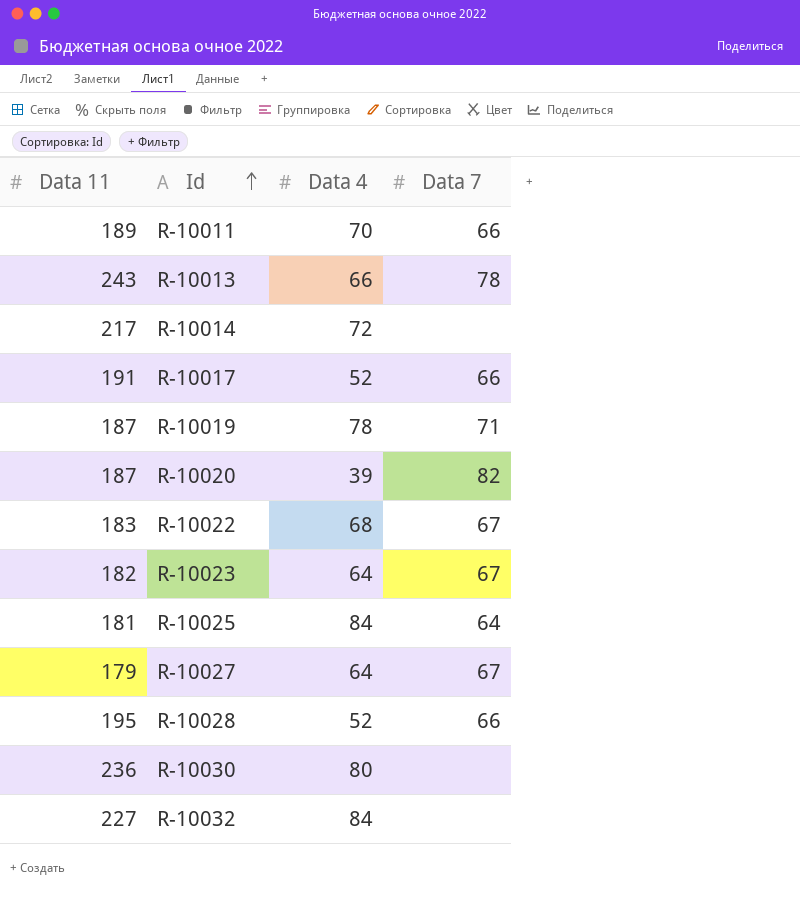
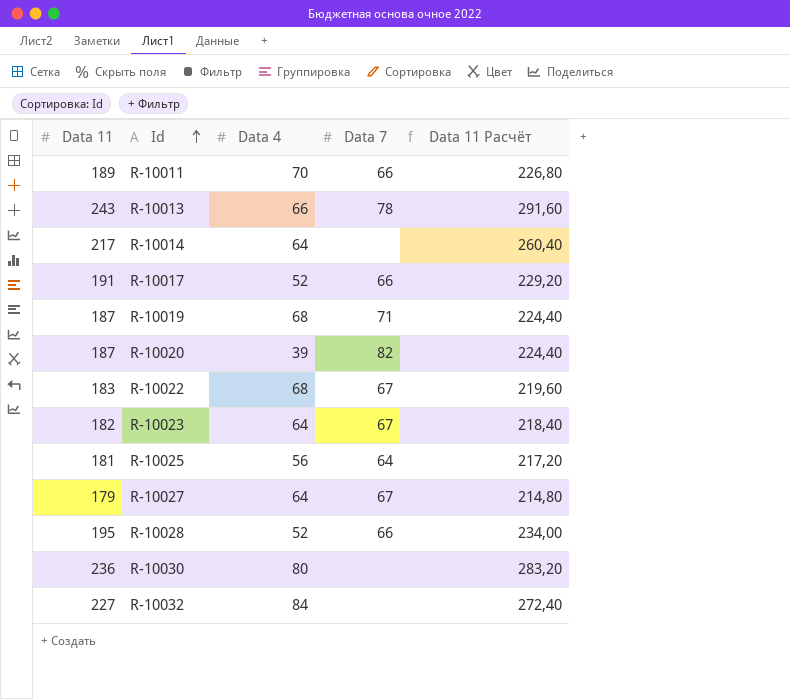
column Data 11 Расчёт | formula: none -> [Data 11] * 1,2
R-10014 | Data 4: 72 -> 64
R-10019 | Data 4: 78 -> 68
R-10025 | Data 4: 84 -> 56

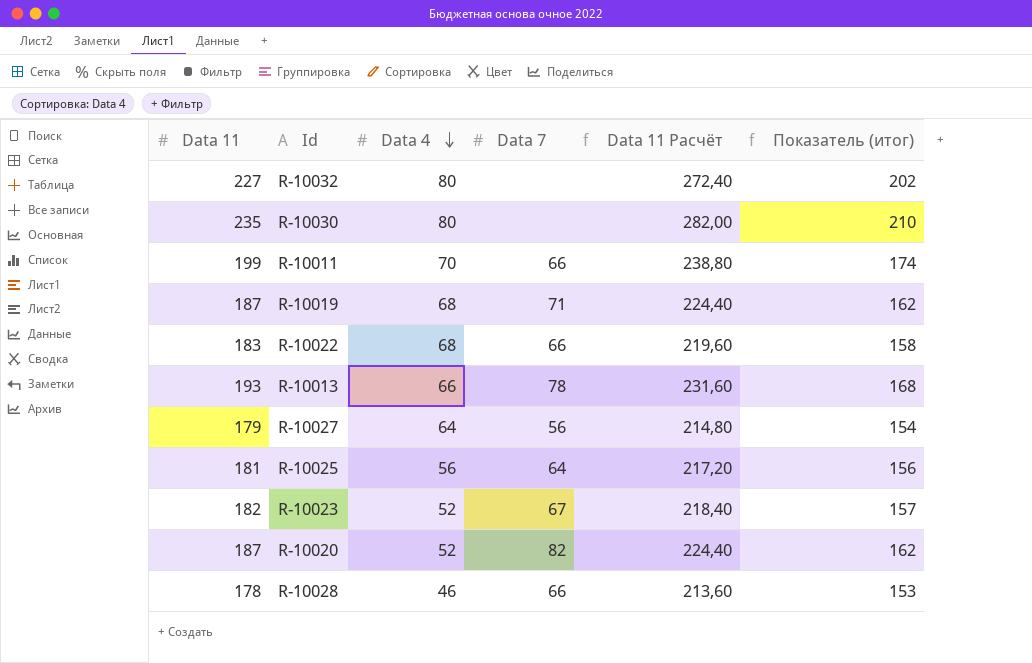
row order: Id ascending -> Data 4 descending
column Показатель (итог) | formula: none -> [Data 11] - 25
row R-10014: 217 | 64 | none | 260,40 -> none
row R-10017: 191 | 52 | 66 | 229,20 -> none
R-10032 | Data 4: 84 -> 80
R-10030 | Data 11: 236 -> 235
R-10030 | Data 11 Расчёт: 283,20 -> 282,00
R-10011 | Data 11: 189 -> 199
R-10011 | Data 11 Расчёт: 226,80 -> 238,80
R-10022 | Data 7: 67 -> 66
R-10013 | Data 11: 243 -> 193
R-10013 | Data 11 Расчёт: 291,60 -> 231,60
R-10027 | Data 7: 67 -> 56
R-10023 | Data 4: 64 -> 52
R-10020 | Data 4: 39 -> 52
R-10028 | Data 11: 195 -> 178
R-10028 | Data 4: 52 -> 46
R-10028 | Data 11 Расчёт: 234,00 -> 213,60

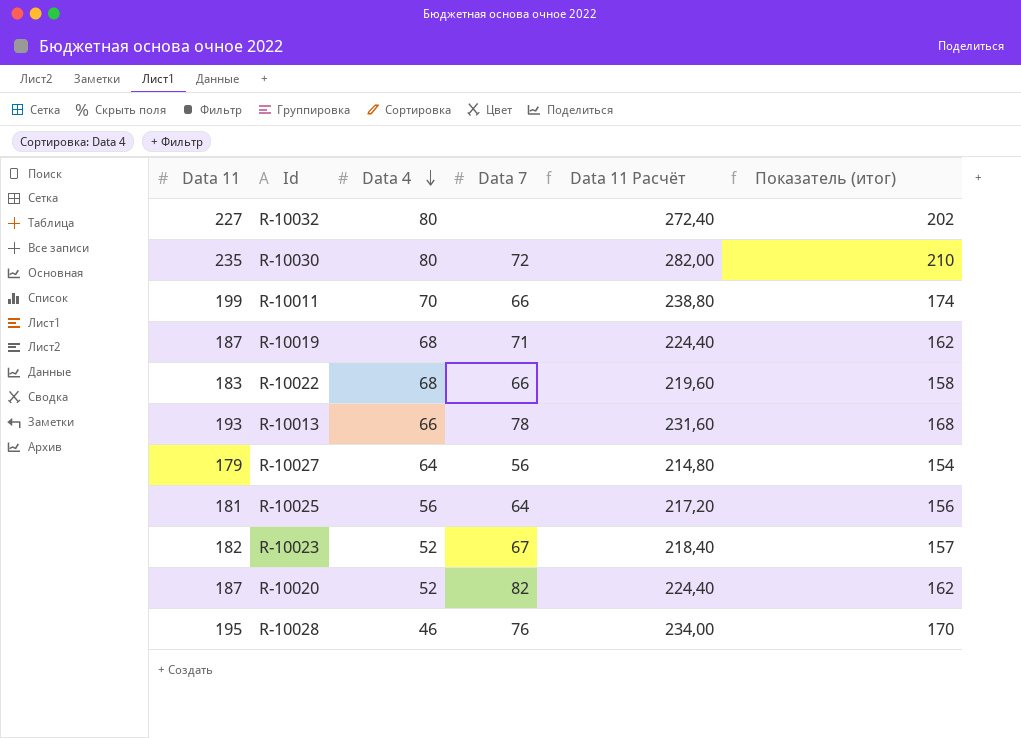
R-10030 | Data 7: none -> 72
R-10028 | Data 11: 178 -> 195
R-10028 | Data 7: 66 -> 76
R-10028 | Data 11 Расчёт: 213,60 -> 234,00
R-10028 | Показатель (итог): 153 -> 170

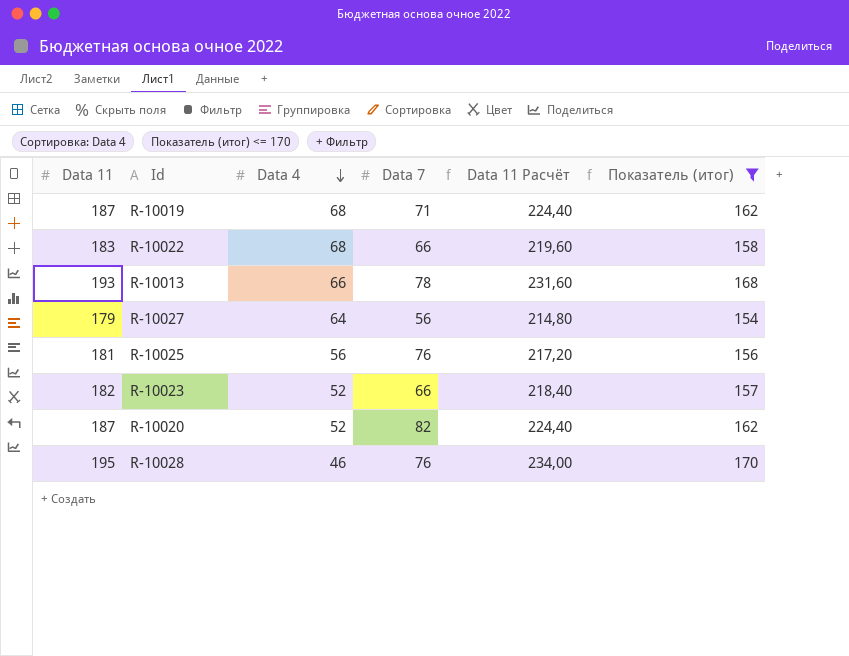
filter: none -> Показатель (итог) <= 170
R-10025 | Data 7: 64 -> 76
R-10023 | Data 7: 67 -> 66

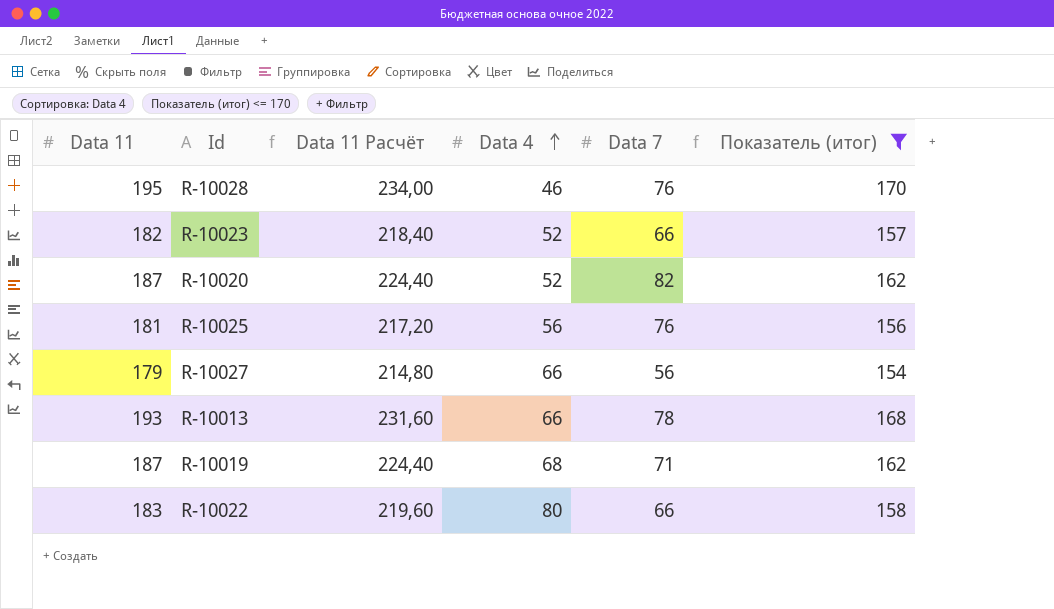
row order: Data 4 descending -> Data 4 ascending
column Data 11 Расчёт | position: 5 -> 3
R-10027 | Data 4: 64 -> 66
R-10022 | Data 4: 68 -> 80

